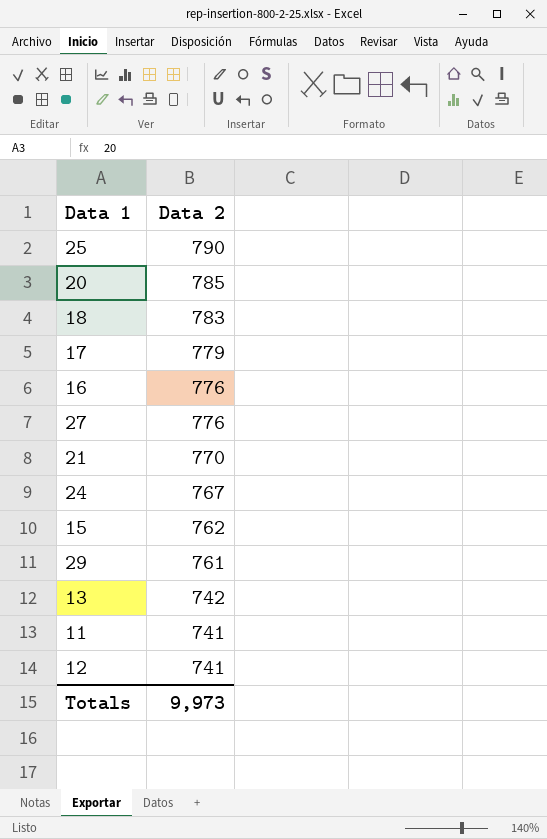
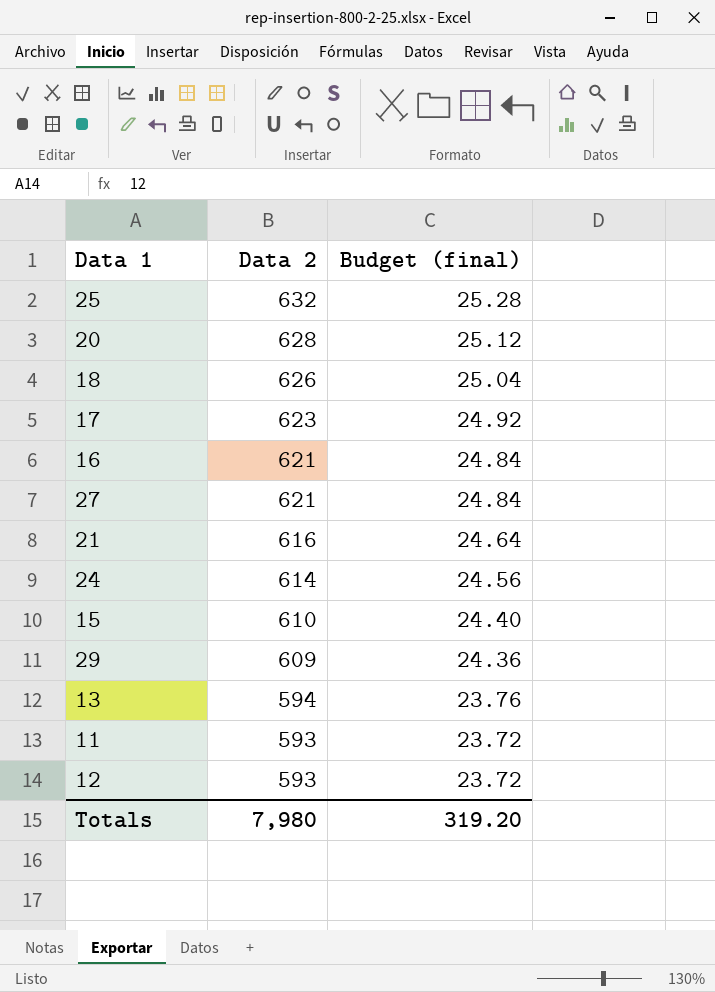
column Budget (final) | formula: none -> [Data 2] * 0.04
25 | Data 2: 790 -> 632
20 | Data 2: 785 -> 628
18 | Data 2: 783 -> 626
17 | Data 2: 779 -> 623
16 | Data 2: 776 -> 621
27 | Data 2: 776 -> 621
21 | Data 2: 770 -> 616
24 | Data 2: 767 -> 614
15 | Data 2: 762 -> 610
29 | Data 2: 761 -> 609
13 | Data 2: 742 -> 594
11 | Data 2: 741 -> 593
12 | Data 2: 741 -> 593
Totals | Data 2: 9,973 -> 7,980

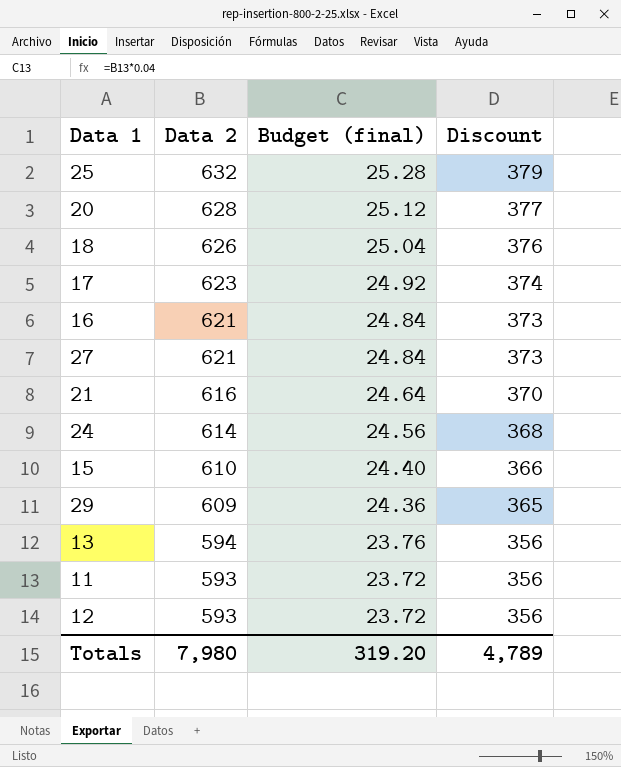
column Discount | formula: none -> [Data 2] * 0.6

